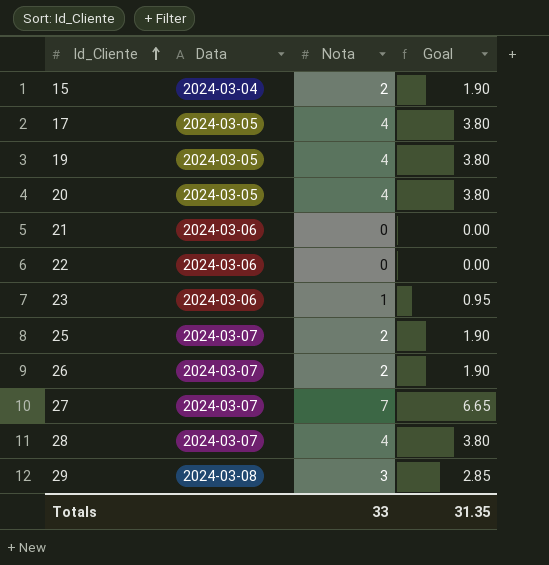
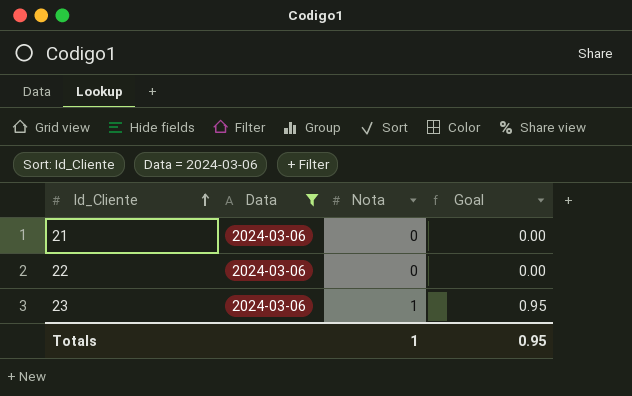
filter: none -> Data = 2024-03-06
Totals | Nota: 33 -> 1
Totals | Goal: 31.35 -> 0.95

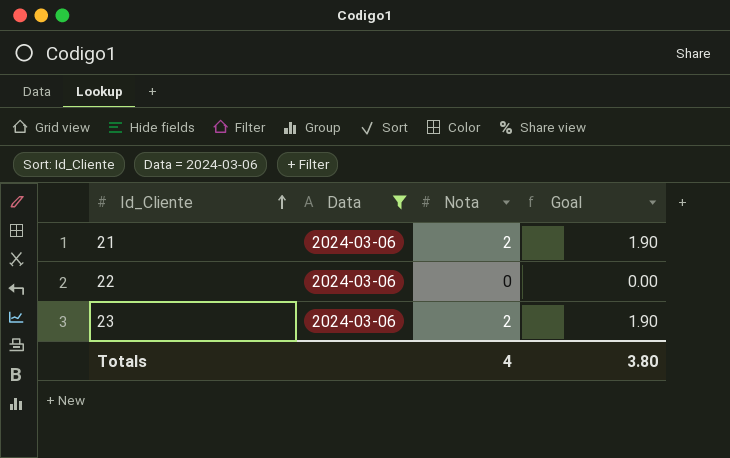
21 | Nota: 0 -> 2
21 | Goal: 0.00 -> 1.90
23 | Nota: 1 -> 2
23 | Goal: 0.95 -> 1.90
Totals | Nota: 1 -> 4
Totals | Goal: 0.95 -> 3.80

